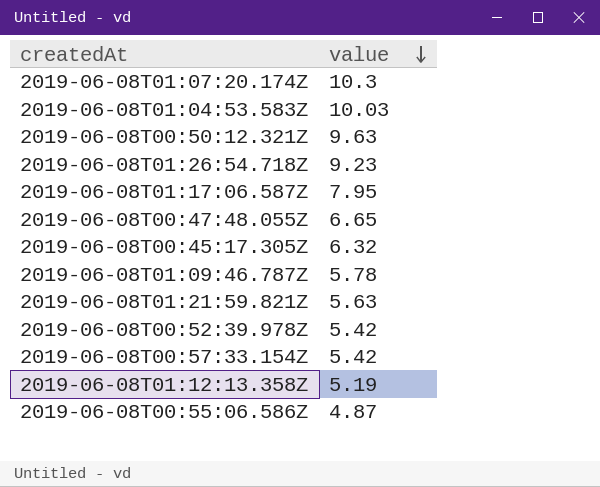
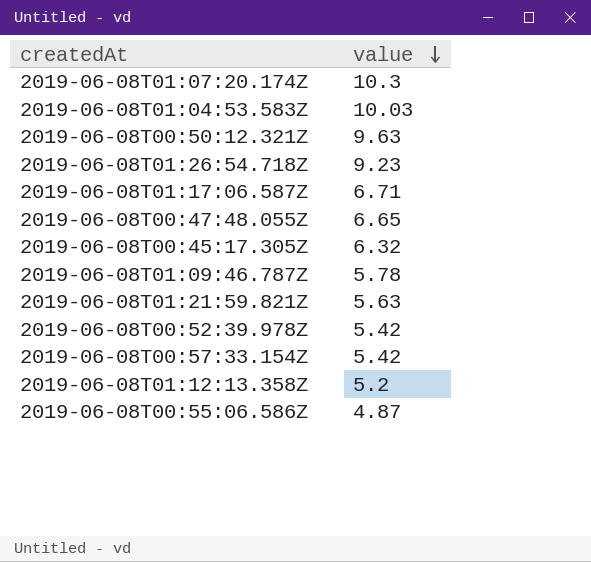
2019-06-08T01:17:06.587Z | value: 7.95 -> 6.71
2019-06-08T01:12:13.358Z | value: 5.19 -> 5.2

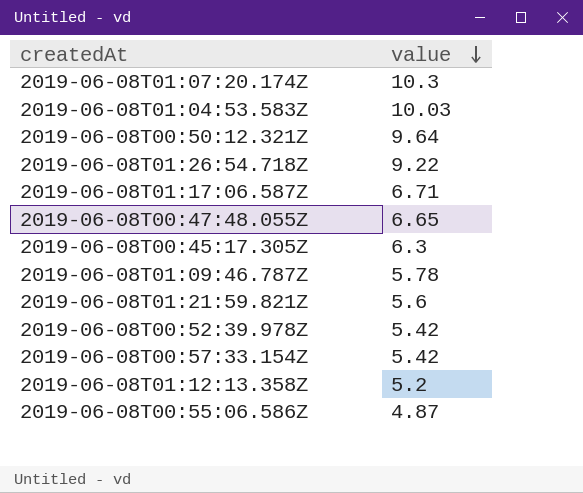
2019-06-08T00:50:12.321Z | value: 9.63 -> 9.64
2019-06-08T01:26:54.718Z | value: 9.23 -> 9.22
2019-06-08T00:45:17.305Z | value: 6.32 -> 6.3
2019-06-08T01:21:59.821Z | value: 5.63 -> 5.6

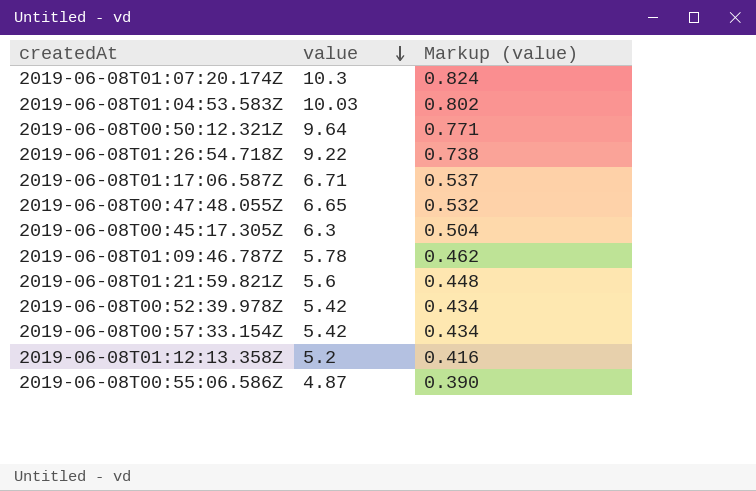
column Markup (value) | formula: none -> [value] * 0.08

